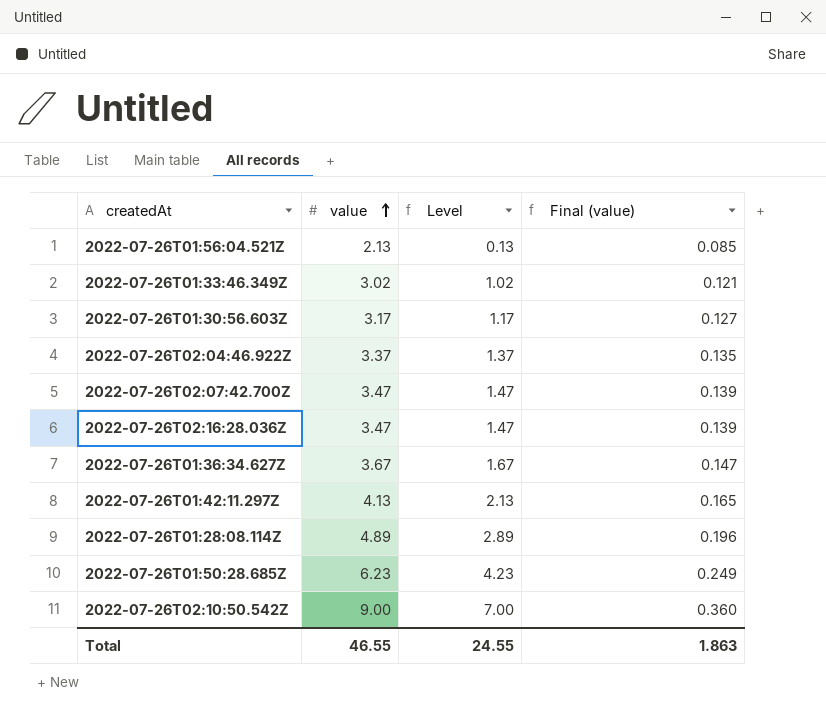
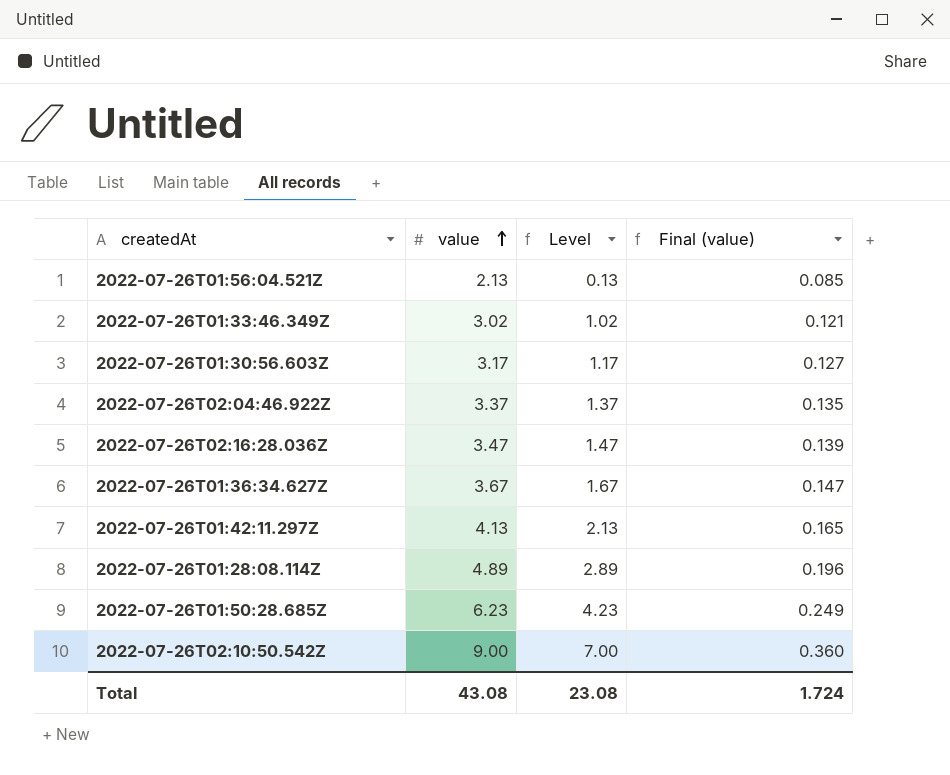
row 2022-07-26T02:07:42.700Z: 3.47 | 1.47 | 0.139 -> none
Total | value: 46.55 -> 43.08
Total | Level: 24.55 -> 23.08
Total | Final (value): 1.863 -> 1.724

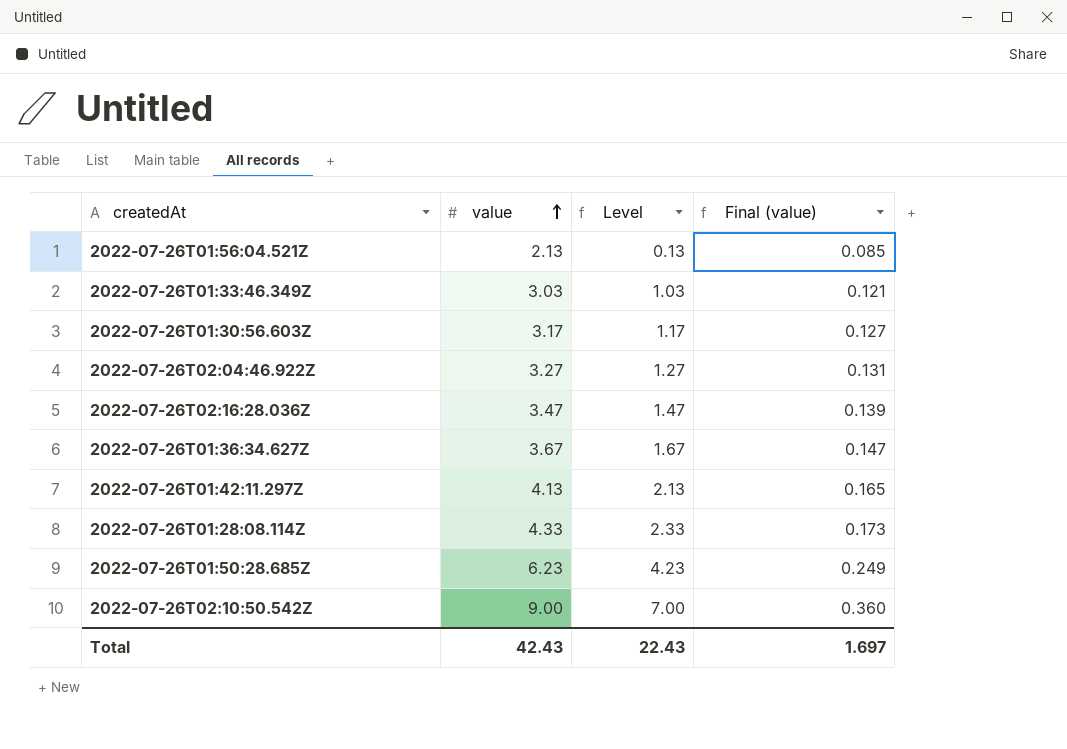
2022-07-26T01:33:46.349Z | value: 3.02 -> 3.03
2022-07-26T01:33:46.349Z | Level: 1.02 -> 1.03
2022-07-26T02:04:46.922Z | value: 3.37 -> 3.27
2022-07-26T02:04:46.922Z | Level: 1.37 -> 1.27
2022-07-26T02:04:46.922Z | Final (value): 0.135 -> 0.131
2022-07-26T01:28:08.114Z | value: 4.89 -> 4.33
2022-07-26T01:28:08.114Z | Level: 2.89 -> 2.33
2022-07-26T01:28:08.114Z | Final (value): 0.196 -> 0.173
Total | value: 43.08 -> 42.43
Total | Level: 23.08 -> 22.43
Total | Final (value): 1.724 -> 1.697

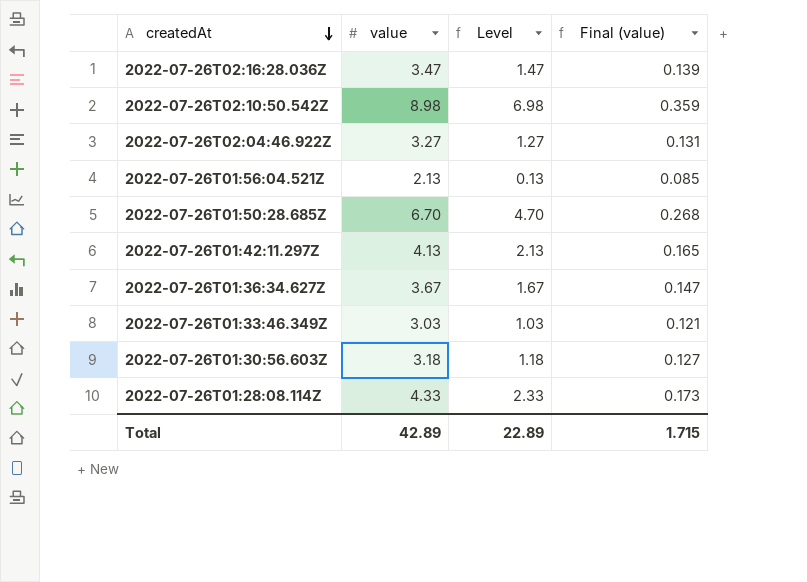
row order: value ascending -> createdAt descending
2022-07-26T02:10:50.542Z | value: 9.00 -> 8.98
2022-07-26T02:10:50.542Z | Level: 7.00 -> 6.98
2022-07-26T02:10:50.542Z | Final (value): 0.360 -> 0.359
2022-07-26T01:50:28.685Z | value: 6.23 -> 6.70
2022-07-26T01:50:28.685Z | Level: 4.23 -> 4.70
2022-07-26T01:50:28.685Z | Final (value): 0.249 -> 0.268
2022-07-26T01:30:56.603Z | value: 3.17 -> 3.18
2022-07-26T01:30:56.603Z | Level: 1.17 -> 1.18
Total | value: 42.43 -> 42.89
Total | Level: 22.43 -> 22.89
Total | Final (value): 1.697 -> 1.715

